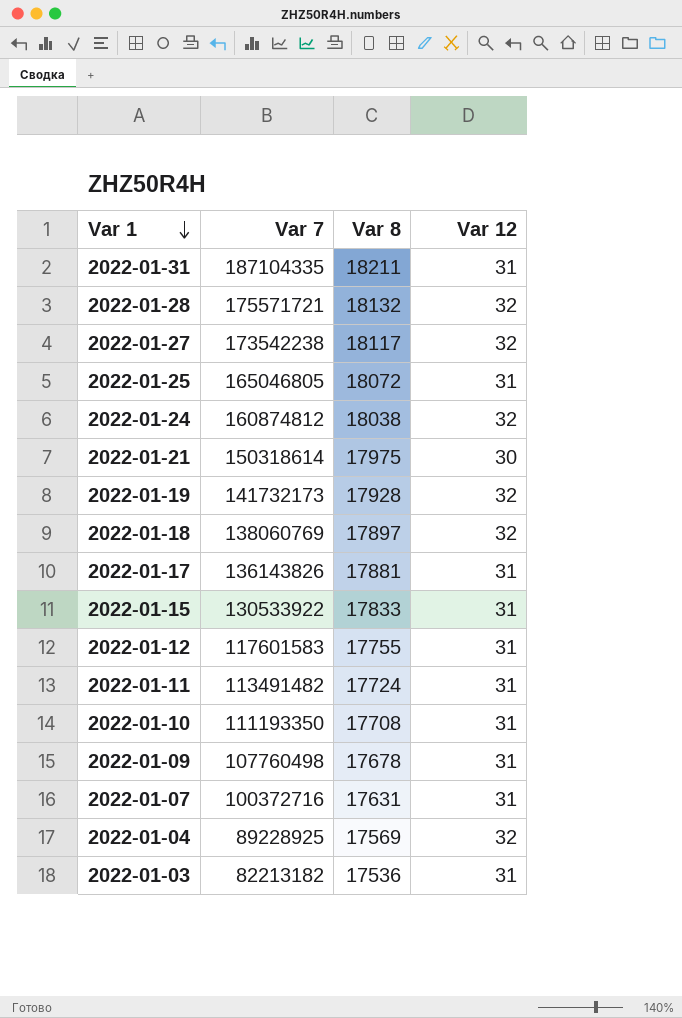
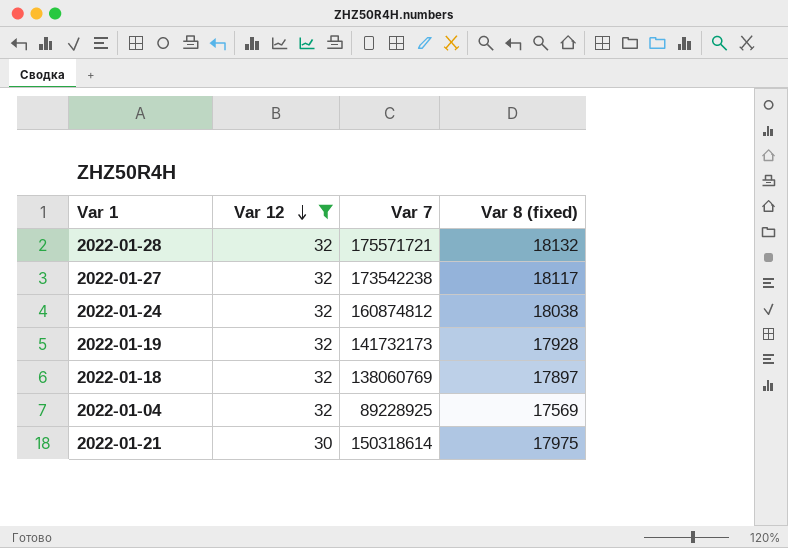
filter: none -> Var 12 != 31
row order: Var 1 descending -> Var 12 descending
column Var 12 | position: 4 -> 2
column name: Var 8 -> Var 8 (fixed)

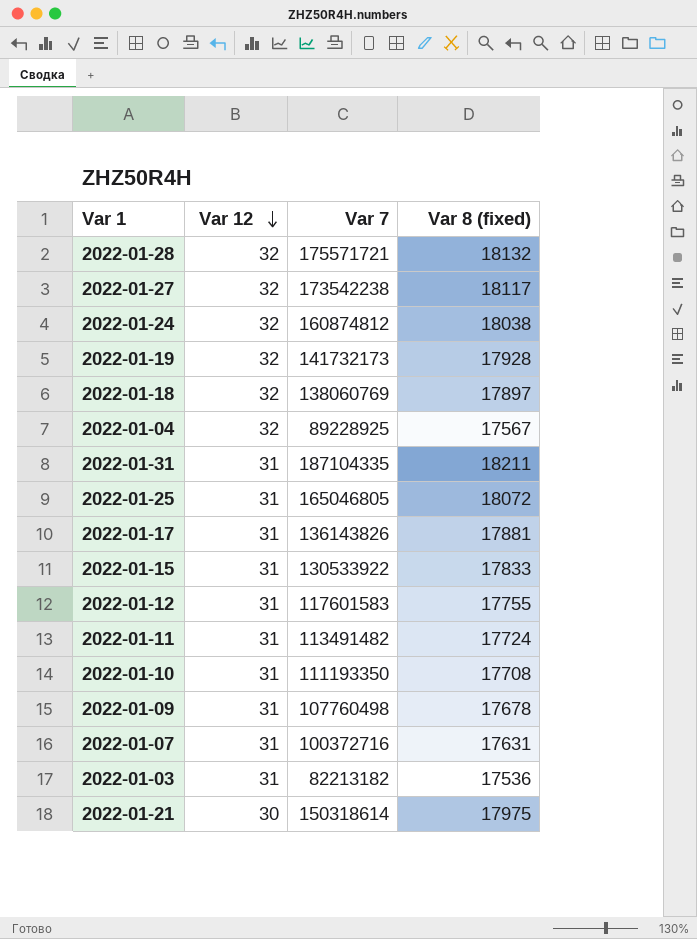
filter: Var 12 != 31 -> none
2022-01-04 | Var 8 (fixed): 17569 -> 17567

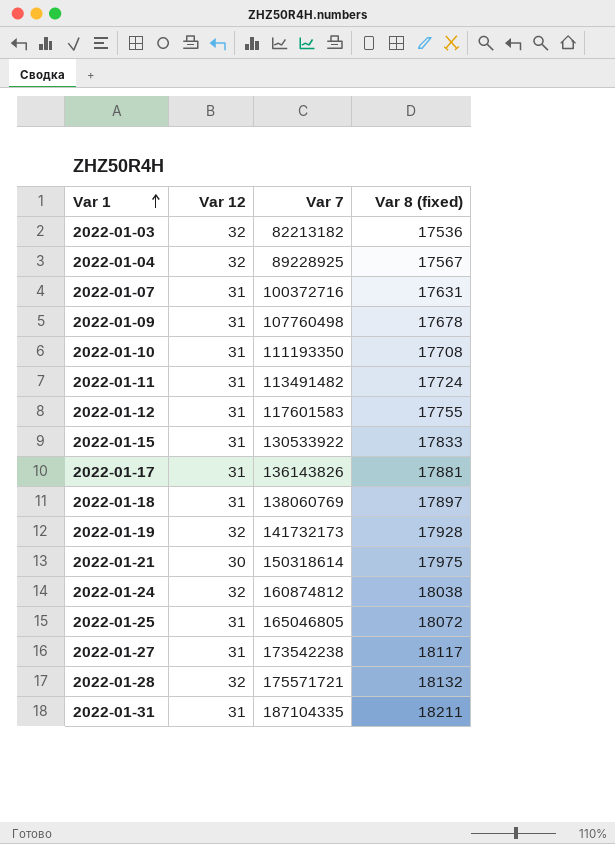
row order: Var 12 descending -> Var 1 ascending
2022-01-03 | Var 12: 31 -> 32
2022-01-18 | Var 12: 32 -> 31
2022-01-27 | Var 12: 32 -> 31

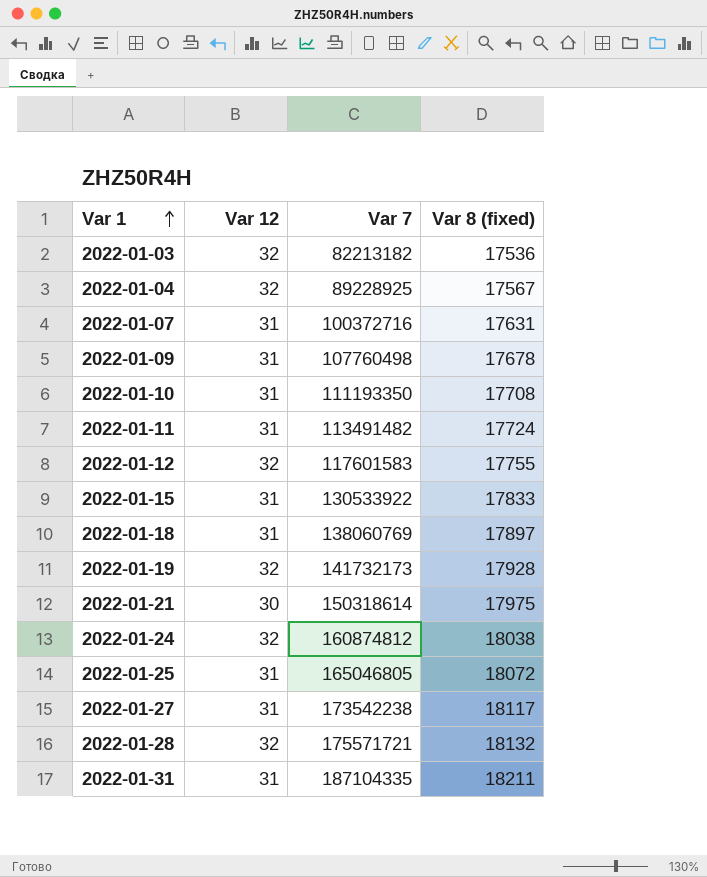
row 2022-01-17: 31 | 136143826 | 17881 -> none
2022-01-12 | Var 12: 31 -> 32

